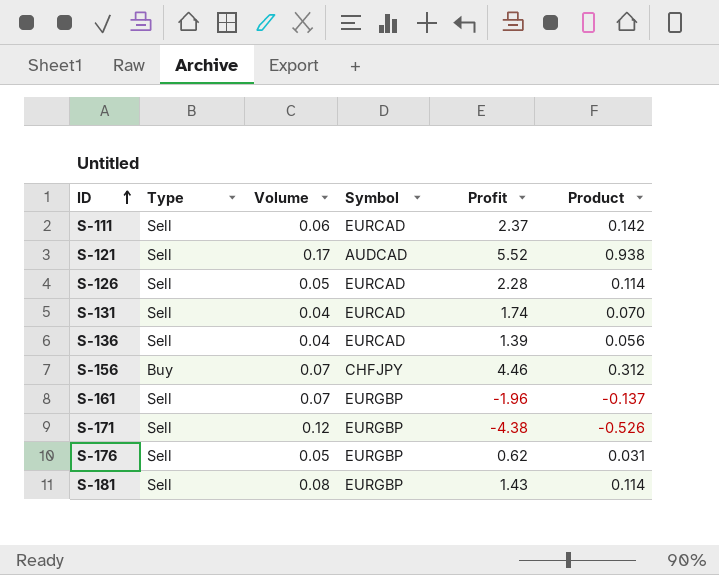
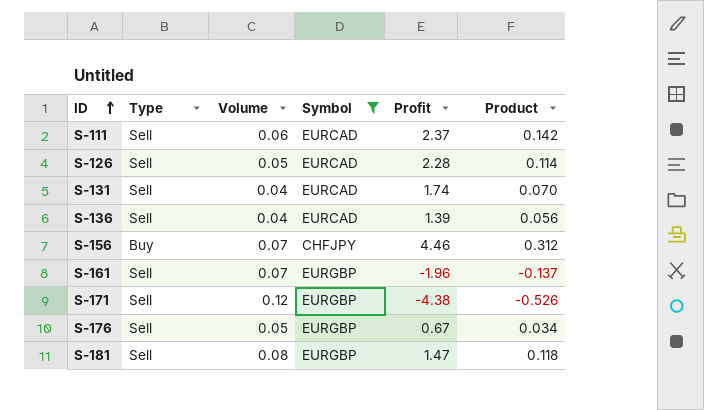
filter: none -> Symbol != AUDCAD
S-176 | Profit: 0.62 -> 0.67
S-176 | Product: 0.031 -> 0.034
S-181 | Profit: 1.43 -> 1.47
S-181 | Product: 0.114 -> 0.118

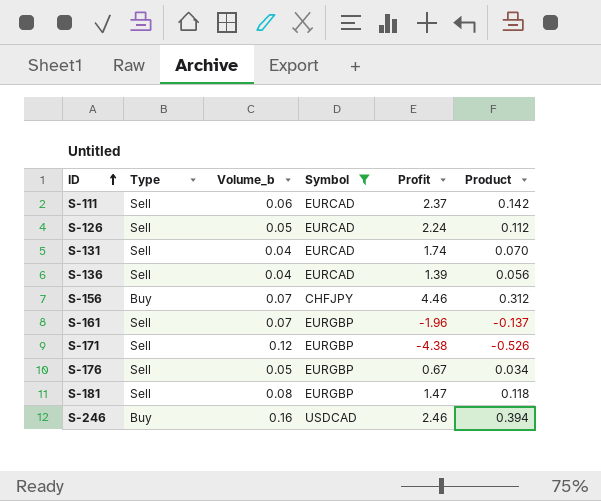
column name: Volume -> Volume_b
S-126 | Profit: 2.28 -> 2.24
S-126 | Product: 0.114 -> 0.112
row S-246: none -> Buy | 0.16 | USDCAD | 2.46 | 0.394

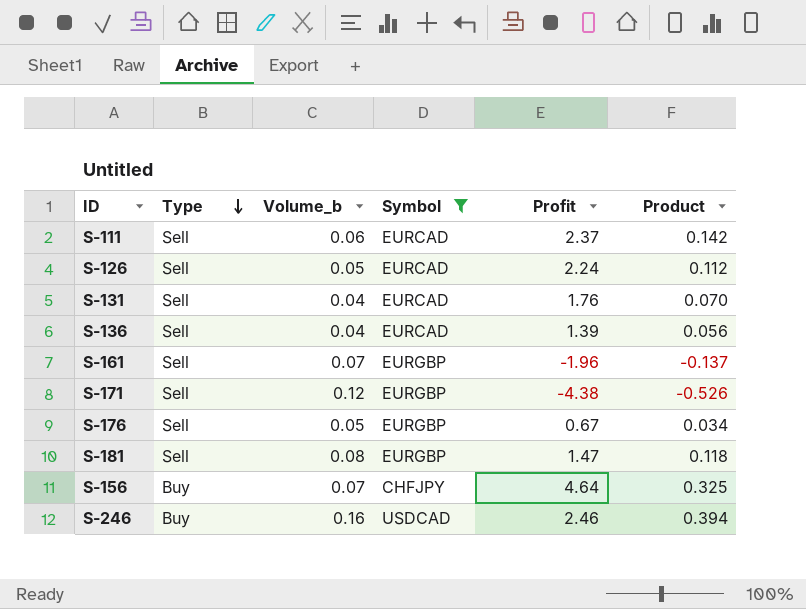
row order: ID ascending -> Type descending
S-131 | Profit: 1.74 -> 1.76
S-156 | Profit: 4.46 -> 4.64
S-156 | Product: 0.312 -> 0.325

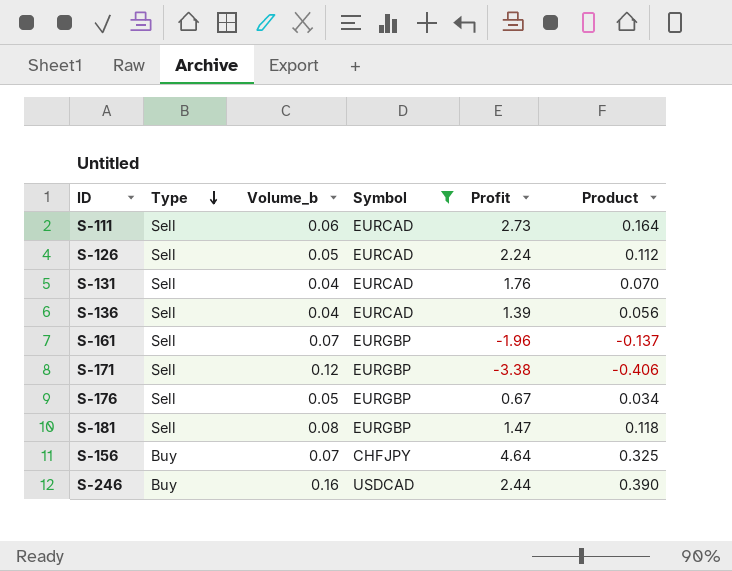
S-111 | Profit: 2.37 -> 2.73
S-111 | Product: 0.142 -> 0.164
S-171 | Profit: -4.38 -> -3.38
S-171 | Product: -0.526 -> -0.406
S-246 | Profit: 2.46 -> 2.44
S-246 | Product: 0.394 -> 0.390

